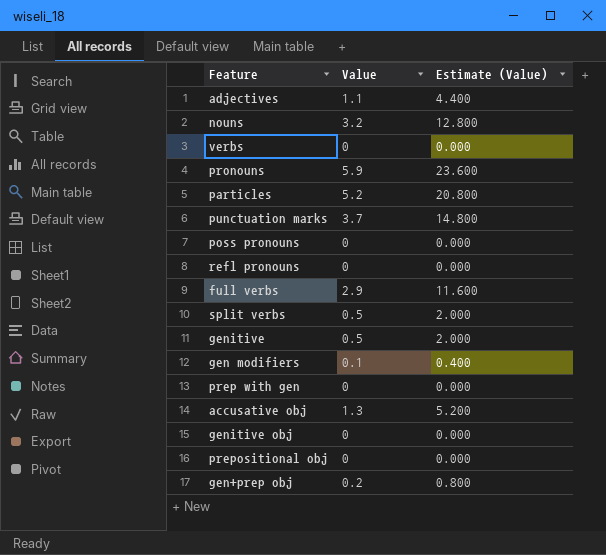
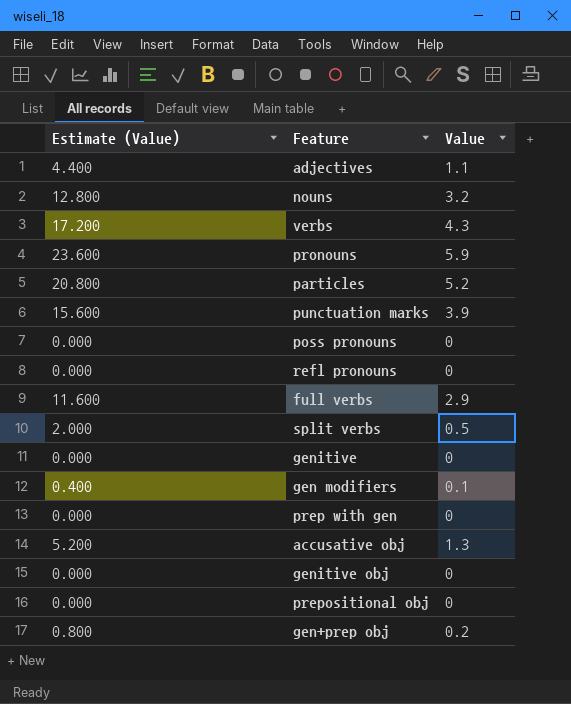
column Estimate (Value) | position: 3 -> 1
verbs | Estimate (Value): 0.000 -> 17.200
verbs | Value: 0 -> 4.3
punctuation marks | Estimate (Value): 14.800 -> 15.600
punctuation marks | Value: 3.7 -> 3.9
genitive | Estimate (Value): 2.000 -> 0.000
genitive | Value: 0.5 -> 0

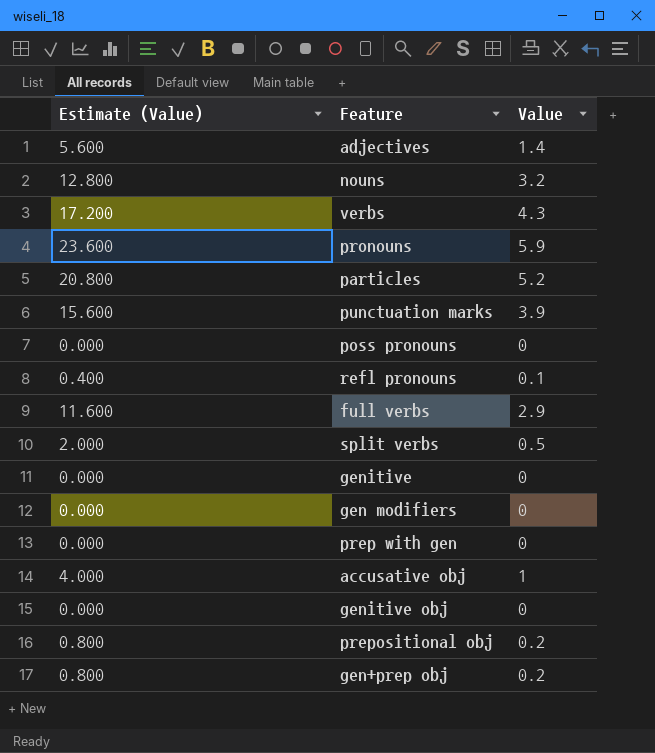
adjectives | Estimate (Value): 4.400 -> 5.600
adjectives | Value: 1.1 -> 1.4
refl pronouns | Estimate (Value): 0.000 -> 0.400
refl pronouns | Value: 0 -> 0.1
gen modifiers | Estimate (Value): 0.400 -> 0.000
gen modifiers | Value: 0.1 -> 0
accusative obj | Estimate (Value): 5.200 -> 4.000
accusative obj | Value: 1.3 -> 1
prepositional obj | Estimate (Value): 0.000 -> 0.800
prepositional obj | Value: 0 -> 0.2

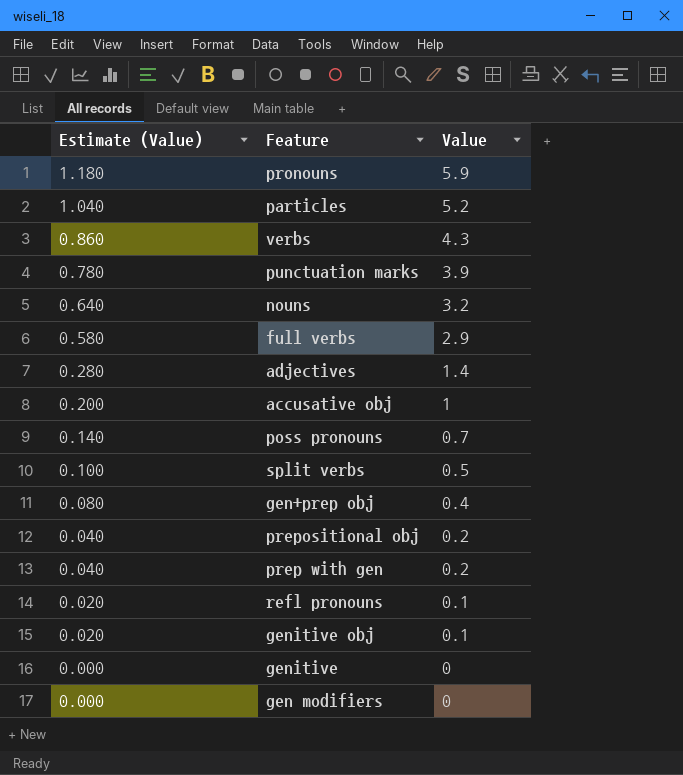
row order: none -> Estimate (Value) descending
column Estimate (Value) | formula: [Value] * 4 -> [Value] * 0.2
poss pronouns | Value: 0 -> 0.7
gen+prep obj | Value: 0.2 -> 0.4
prep with gen | Value: 0 -> 0.2
genitive obj | Value: 0 -> 0.1

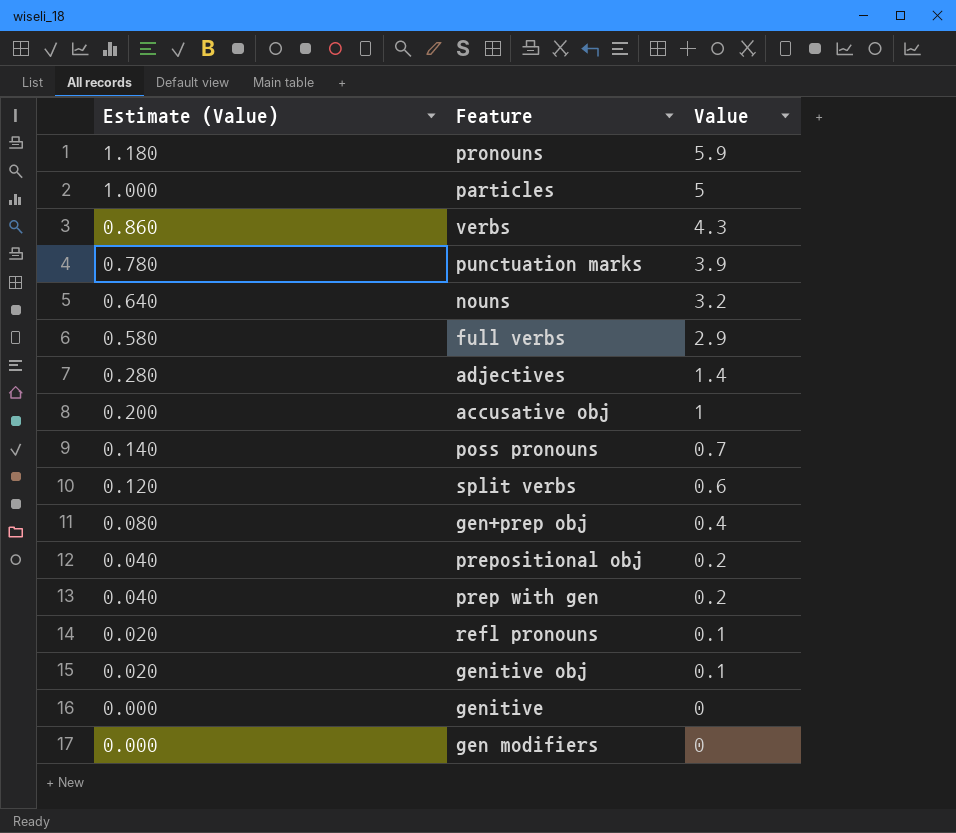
particles | Estimate (Value): 1.040 -> 1.000
particles | Value: 5.2 -> 5
split verbs | Estimate (Value): 0.100 -> 0.120
split verbs | Value: 0.5 -> 0.6

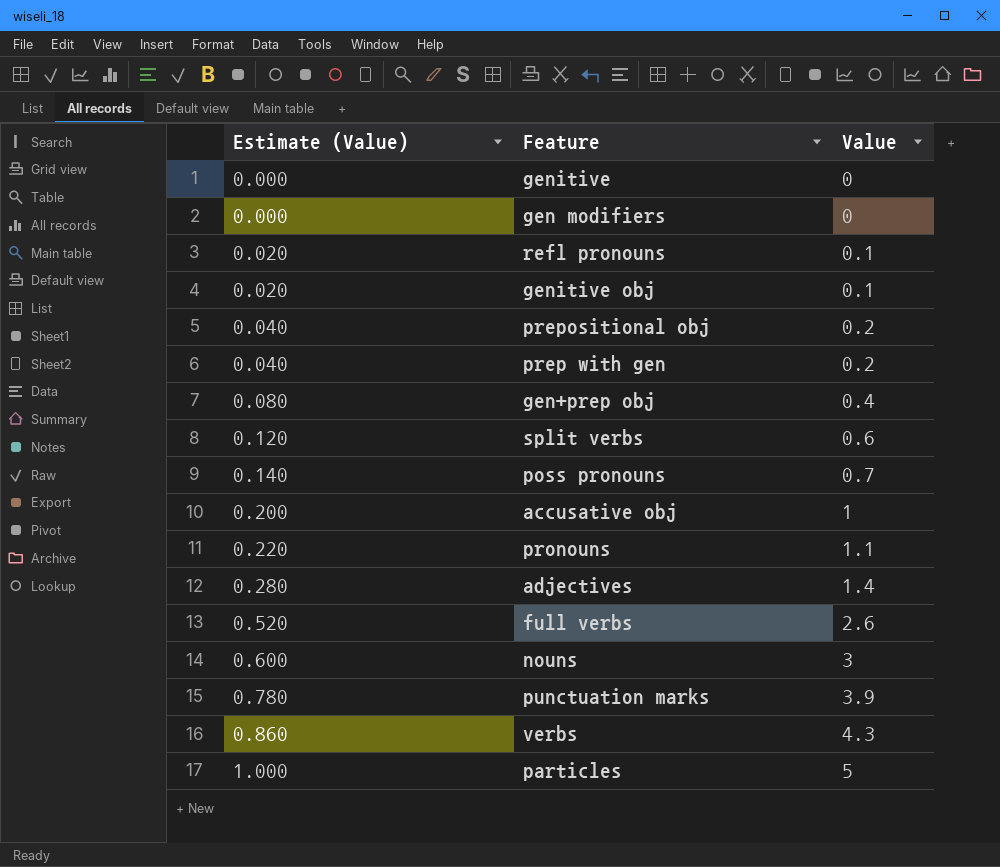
row order: Estimate (Value) descending -> Estimate (Value) ascending
pronouns | Estimate (Value): 1.180 -> 0.220
pronouns | Value: 5.9 -> 1.1
full verbs | Estimate (Value): 0.580 -> 0.520
full verbs | Value: 2.9 -> 2.6
nouns | Estimate (Value): 0.640 -> 0.600
nouns | Value: 3.2 -> 3

